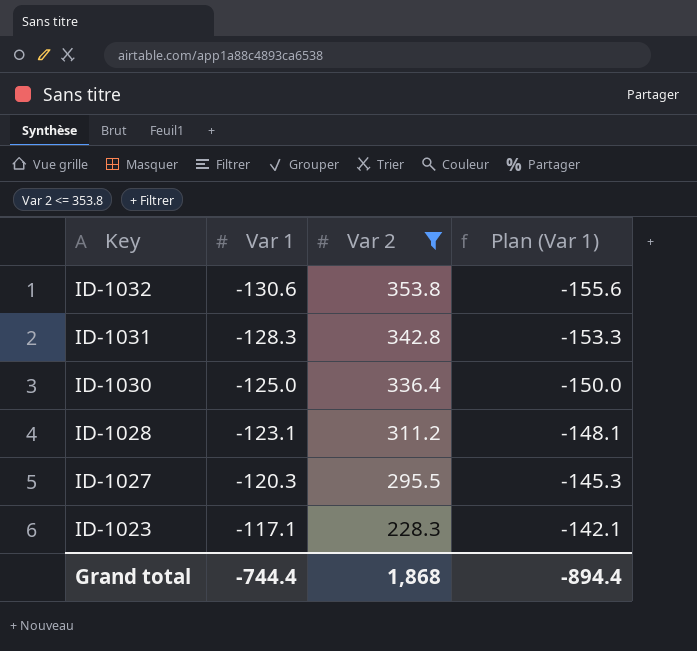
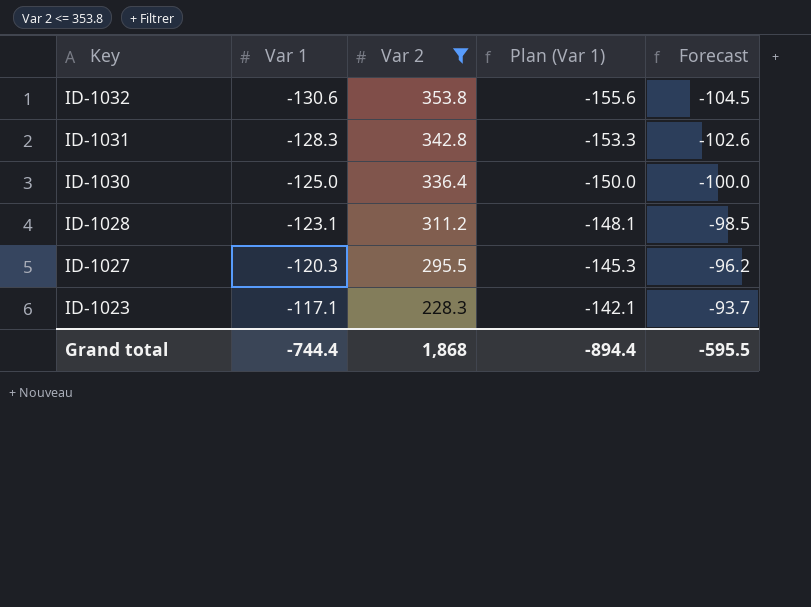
column Forecast | formula: none -> [Var 1] * 0.8

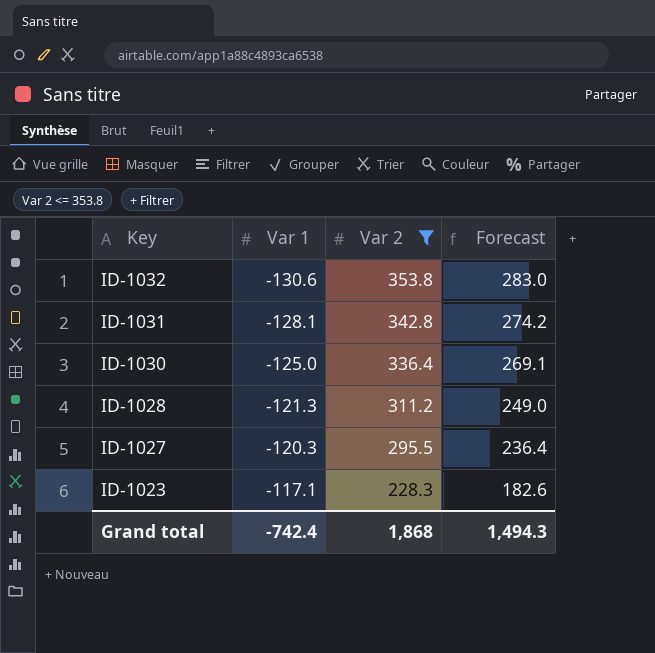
column Plan (Var 1) | formula: [Var 1] - 25 -> none
column Forecast | formula: [Var 1] * 0.8 -> [Var 2] * 0.8
ID-1031 | Var 1: -128.3 -> -128.1
ID-1028 | Var 1: -123.1 -> -121.3
Grand total | Var 1: -744.4 -> -742.4
Grand total | Forecast: -595.5 -> 1,494.3

